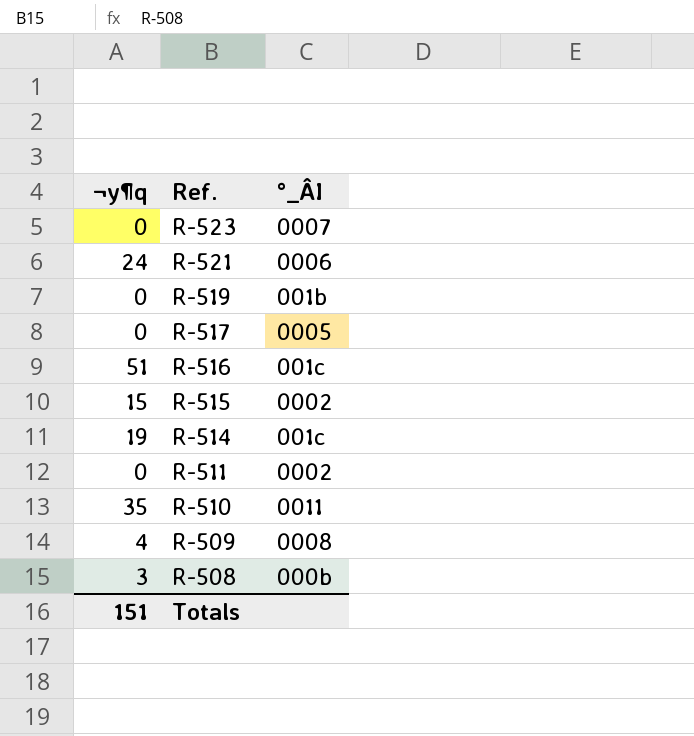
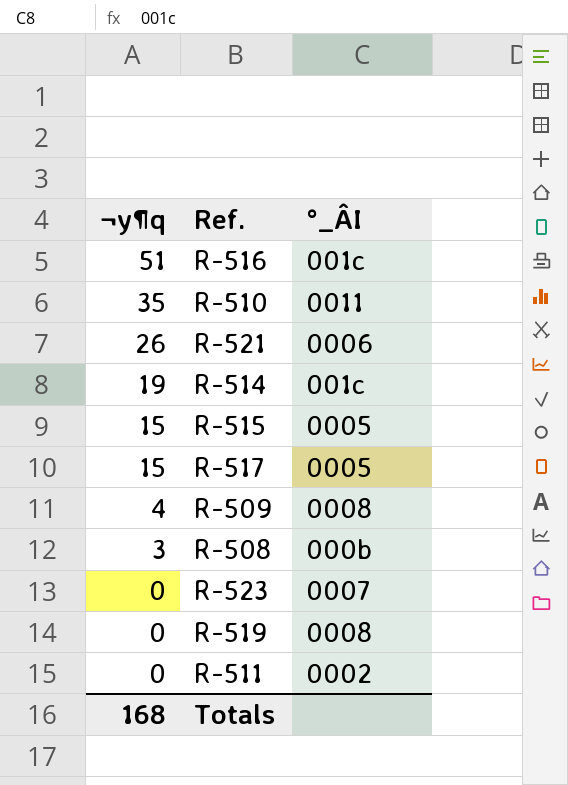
row order: Ref. descending -> ¬y¶q descending
R-521 | ¬y¶q: 24 -> 26
R-515 | °_ÂI: 0002 -> 0005
R-517 | ¬y¶q: 0 -> 15
R-519 | °_ÂI: 001b -> 0008
Totals | ¬y¶q: 151 -> 168

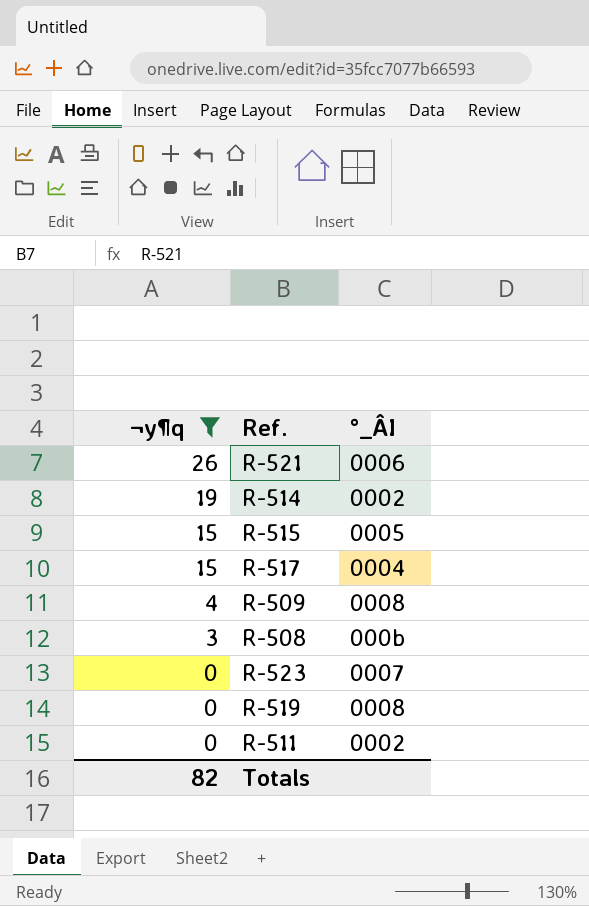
filter: none -> ¬y¶q <= 26
R-514 | °_ÂI: 001c -> 0002
R-517 | °_ÂI: 0005 -> 0004
Totals | ¬y¶q: 168 -> 82

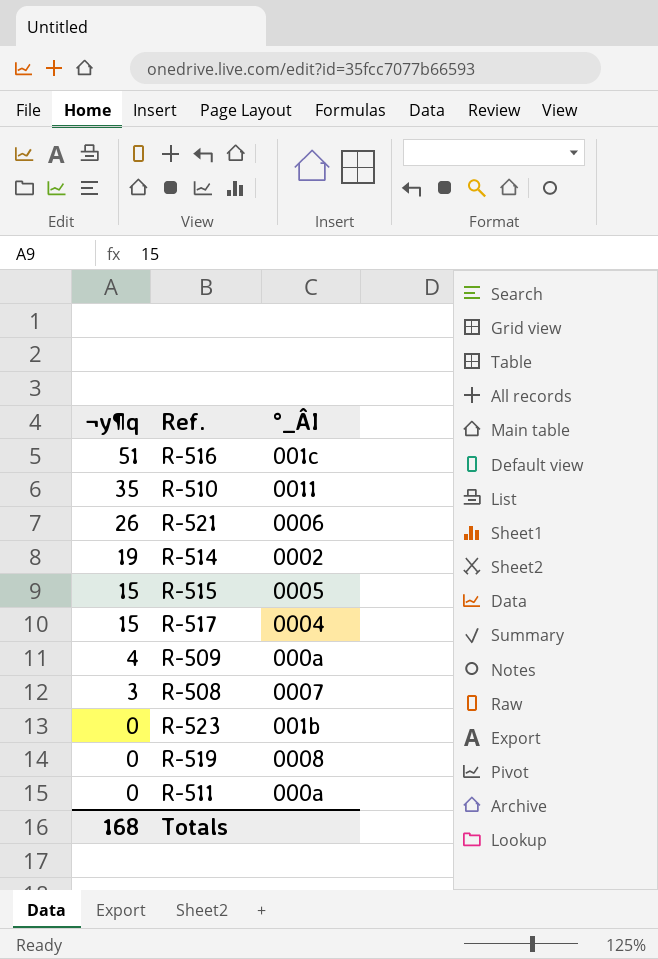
filter: ¬y¶q <= 26 -> none
R-509 | °_ÂI: 0008 -> 000a
R-508 | °_ÂI: 000b -> 0007
R-523 | °_ÂI: 0007 -> 001b
R-511 | °_ÂI: 0002 -> 000a
Totals | ¬y¶q: 82 -> 168

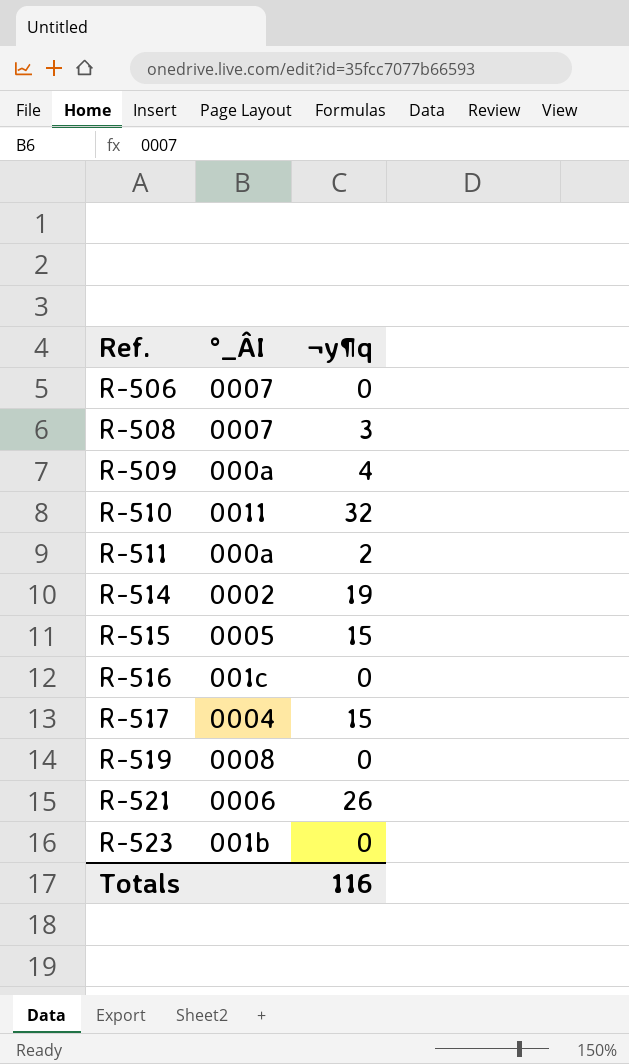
row order: ¬y¶q descending -> Ref. ascending
column ¬y¶q | position: 1 -> 3
row R-506: none -> 0007 | 0
R-510 | ¬y¶q: 35 -> 32
R-511 | ¬y¶q: 0 -> 2
R-516 | ¬y¶q: 51 -> 0
Totals | ¬y¶q: 168 -> 116

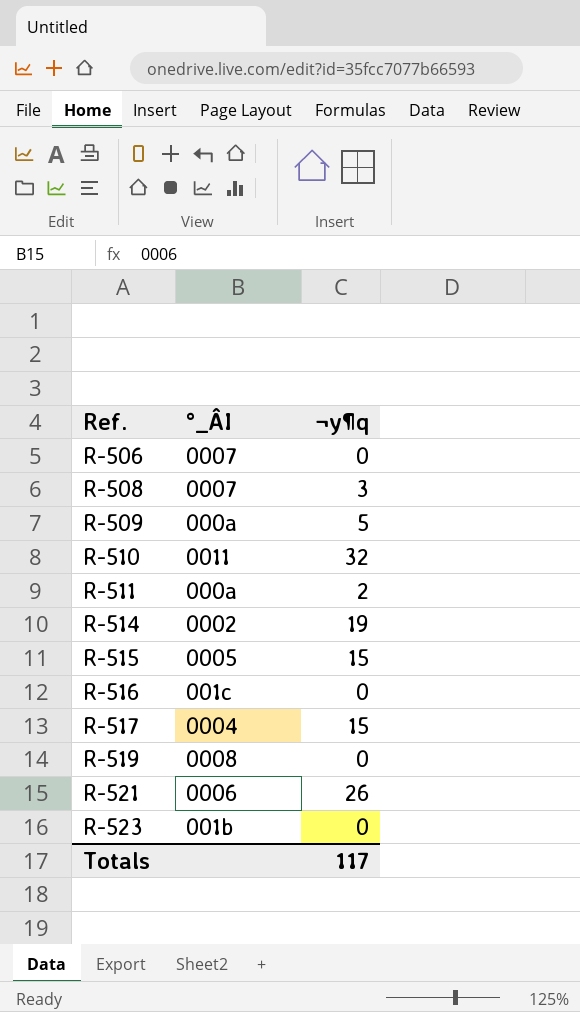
R-509 | ¬y¶q: 4 -> 5
Totals | ¬y¶q: 116 -> 117

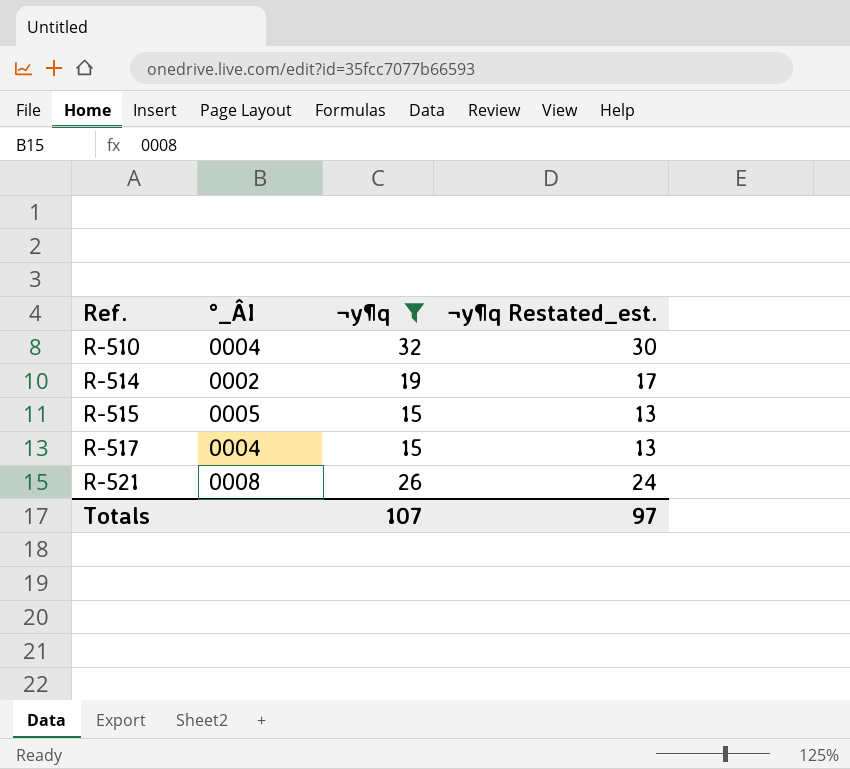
filter: none -> ¬y¶q >= 15
column ¬y¶q Restated_est. | formula: none -> [¬y¶q] - 2
R-510 | °_ÂI: 0011 -> 0004
R-521 | °_ÂI: 0006 -> 0008
Totals | ¬y¶q: 117 -> 107

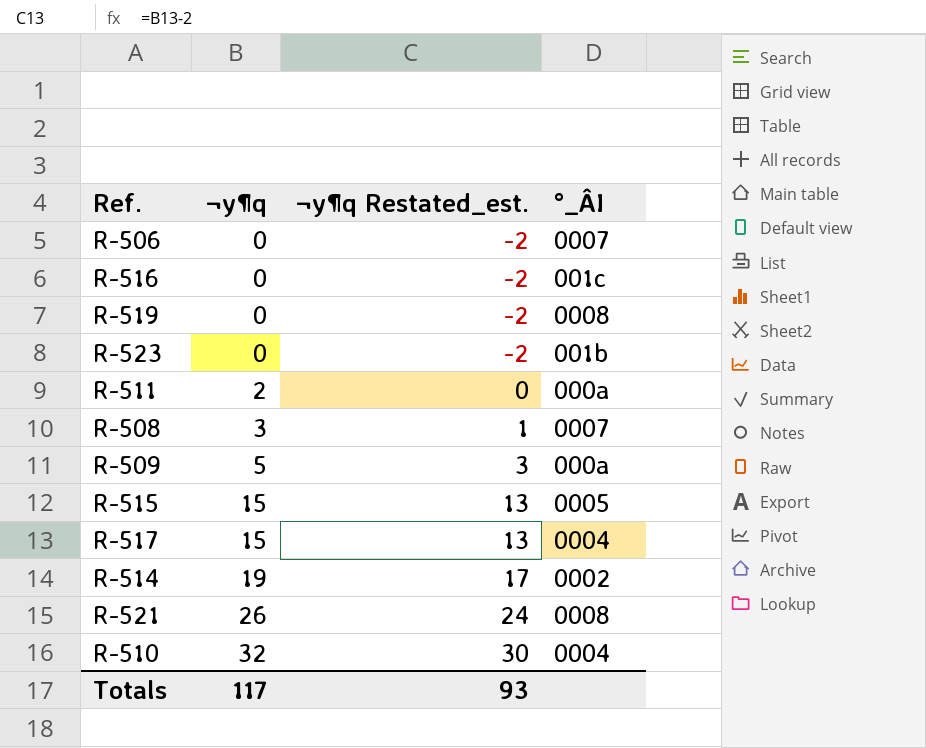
filter: ¬y¶q >= 15 -> none
row order: Ref. ascending -> ¬y¶q ascending
column °_ÂI | position: 2 -> 4
Totals | ¬y¶q: 107 -> 117
Totals | ¬y¶q Restated_est.: 97 -> 93

